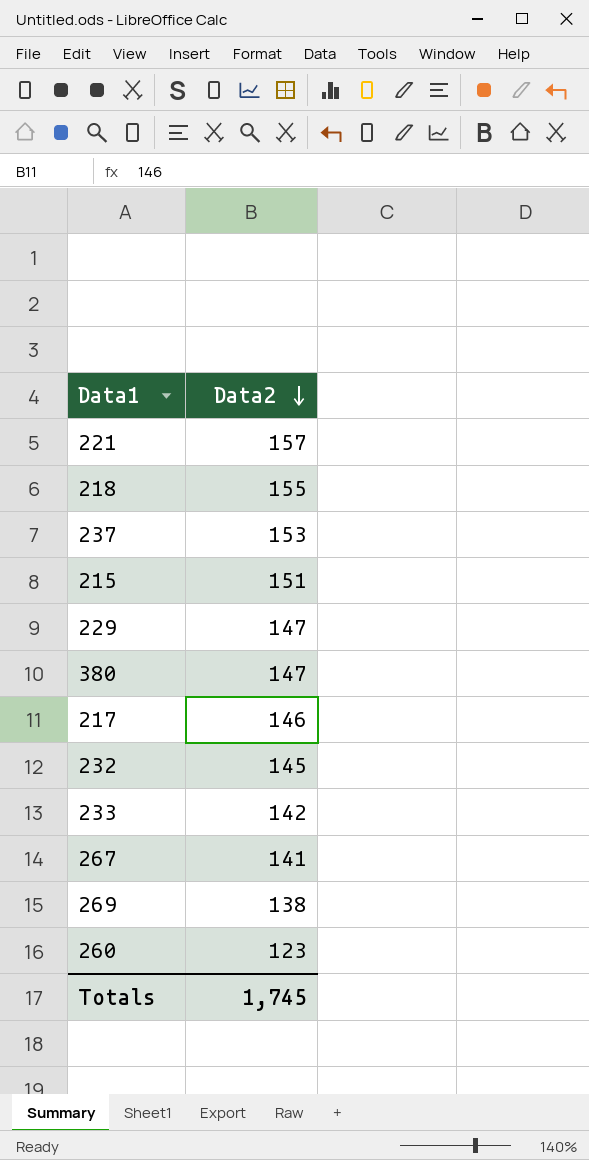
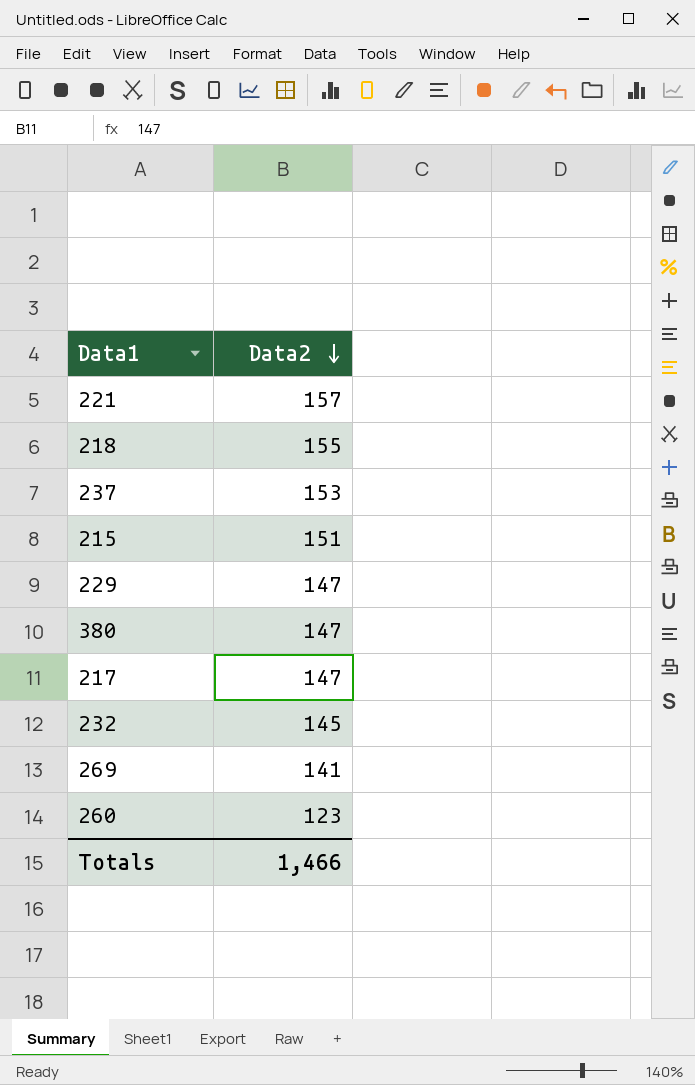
row 233: 142 -> none
row 267: 141 -> none
217 | Data2: 146 -> 147
269 | Data2: 138 -> 141
Totals | Data2: 1,745 -> 1,466

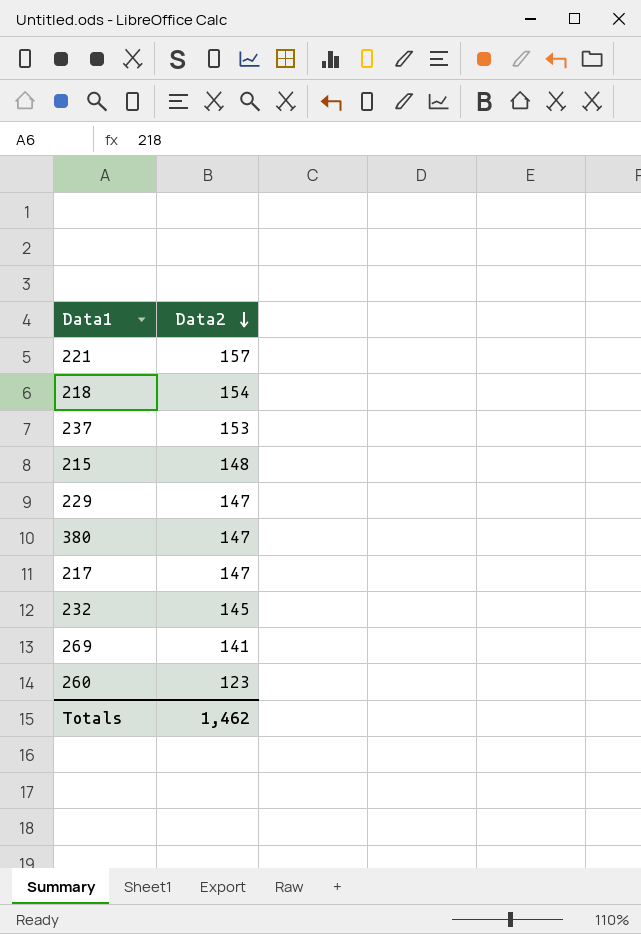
218 | Data2: 155 -> 154
215 | Data2: 151 -> 148
Totals | Data2: 1,466 -> 1,462

